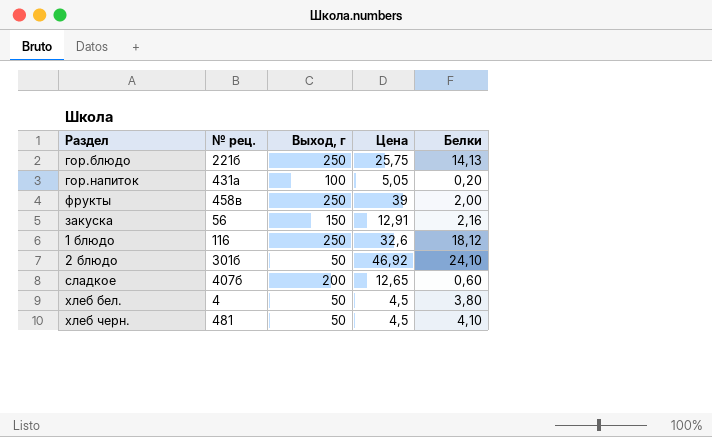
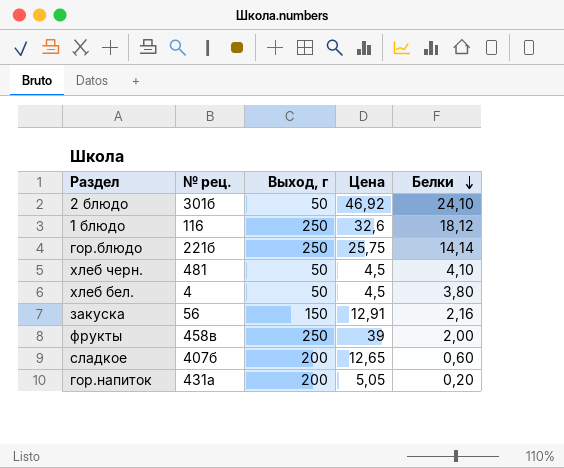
row order: none -> Белки descending
гор.блюдо | Белки: 14,13 -> 14,14
гор.напиток | Выход, г: 100 -> 200

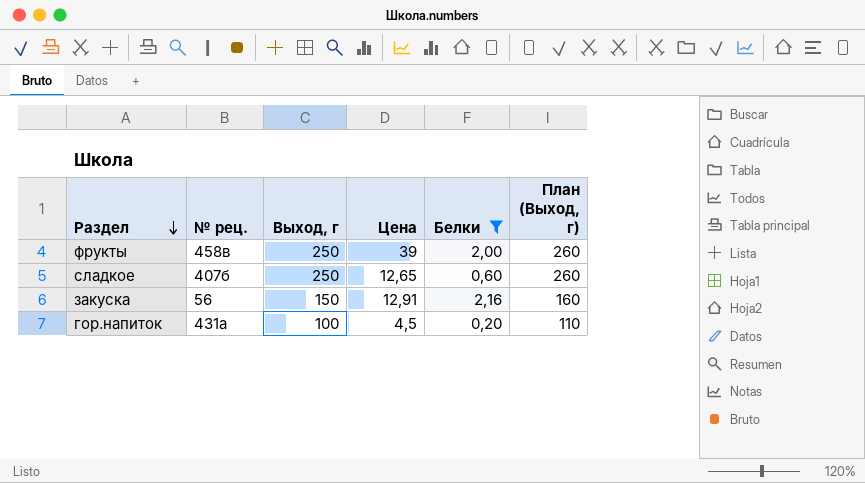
filter: none -> Белки <= 2,16
row order: Белки descending -> Раздел descending
column План (Выход, г) | formula: none -> [Выход, г] + 10
сладкое | Выход, г: 200 -> 250
гор.напиток | Выход, г: 200 -> 100
гор.напиток | Цена: 5,05 -> 4,5

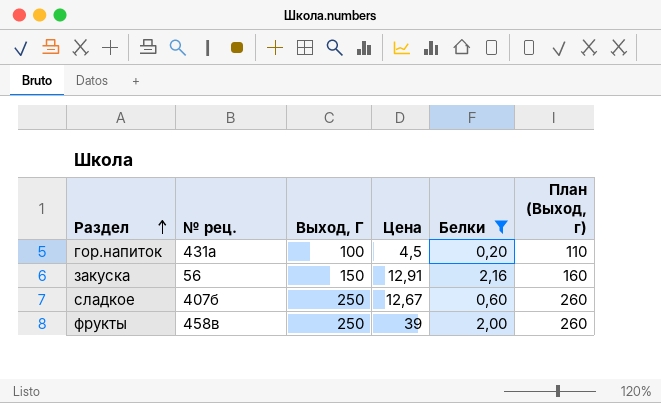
row order: Раздел descending -> Раздел ascending
column name: Выход, г -> Выход, Г
сладкое | Цена: 12,65 -> 12,67

